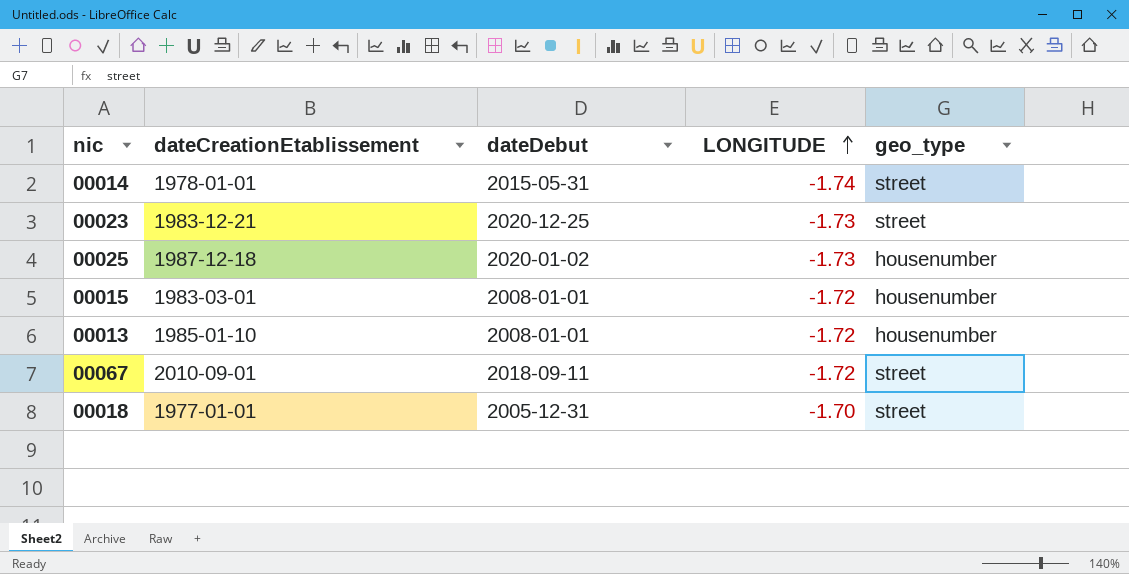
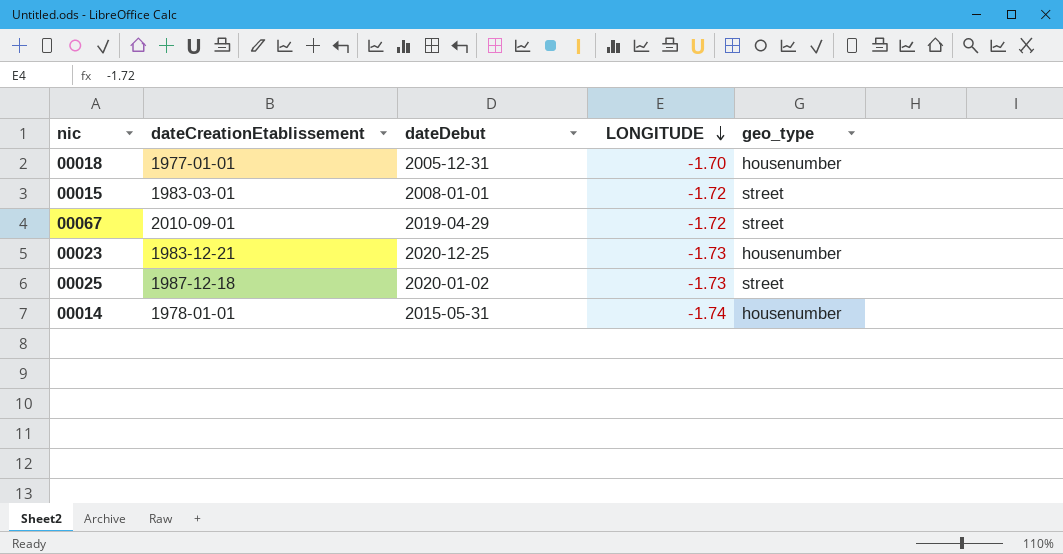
row order: LONGITUDE ascending -> LONGITUDE descending
row 00013: 1985-01-10 | 2008-01-01 | -1.72 | housenumber -> none
00018 | geo_type: street -> housenumber
00015 | geo_type: housenumber -> street
00067 | dateDebut: 2018-09-11 -> 2019-04-29
00023 | geo_type: street -> housenumber
00025 | geo_type: housenumber -> street
00014 | geo_type: street -> housenumber

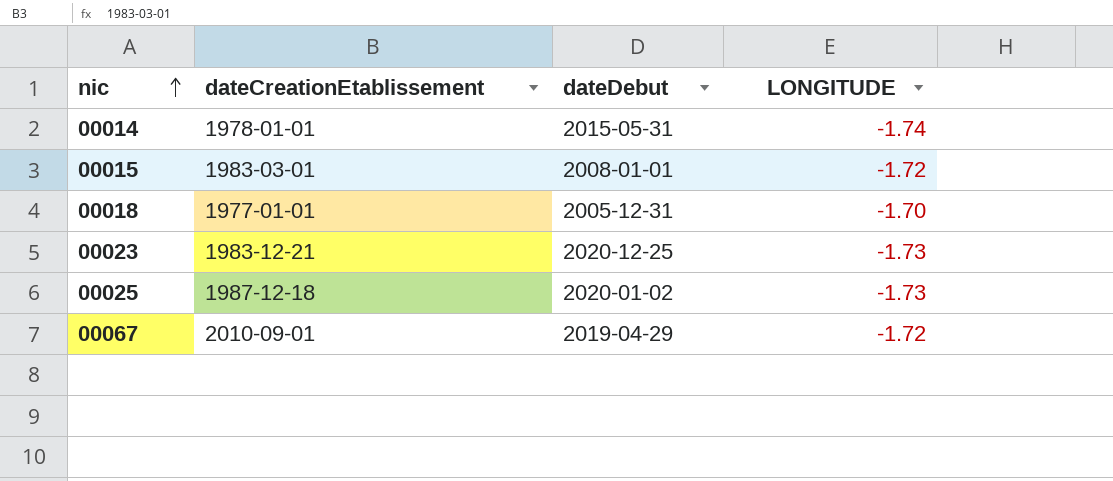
row order: LONGITUDE descending -> nic ascending
column geo_type | position: 5 -> none

